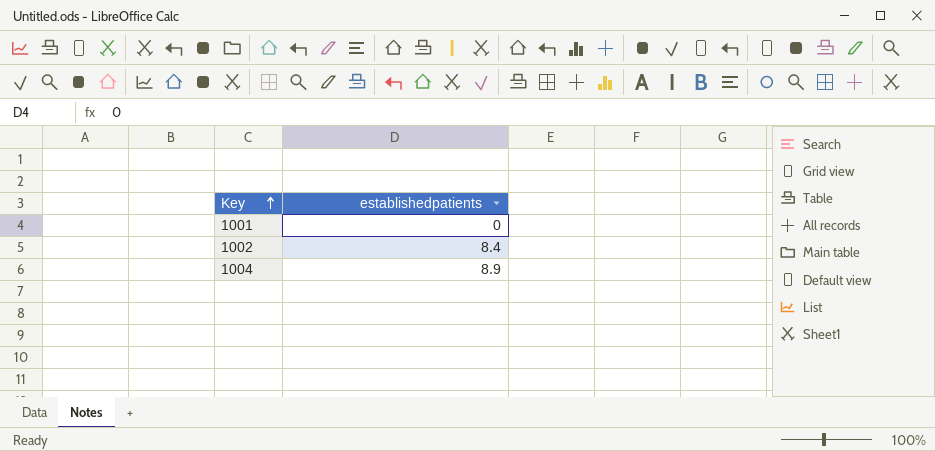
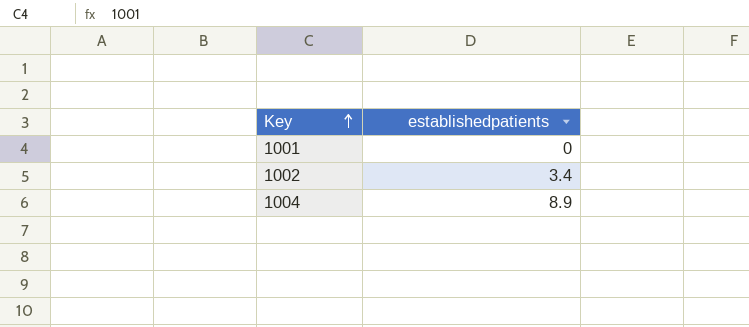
1002 | establishedpatients: 8.4 -> 3.4

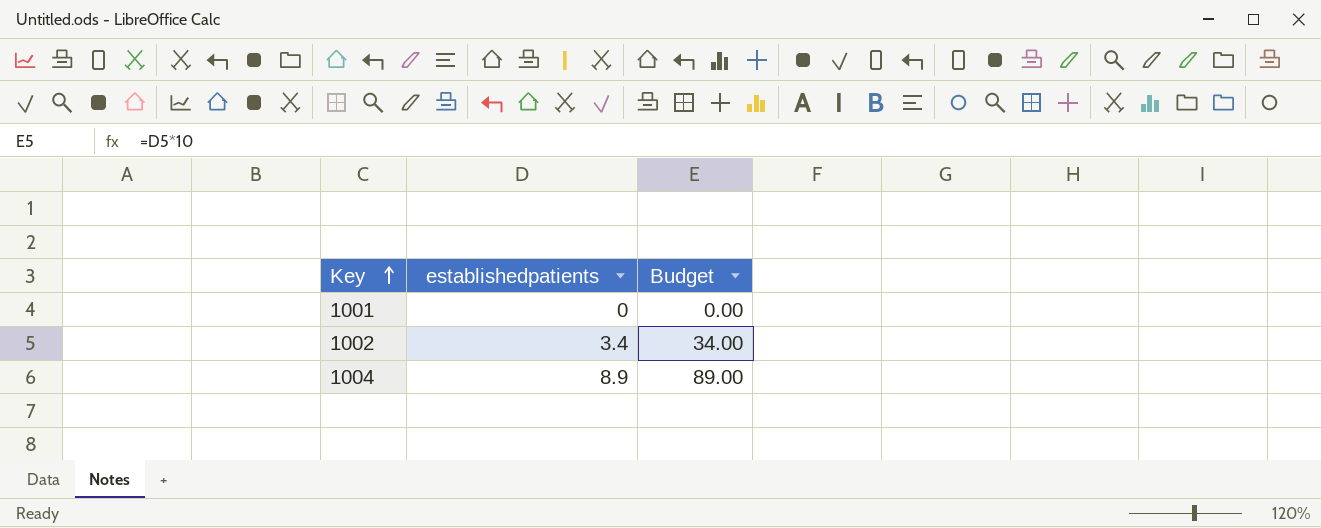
column Budget | formula: none -> [establishedpatients] * 10

